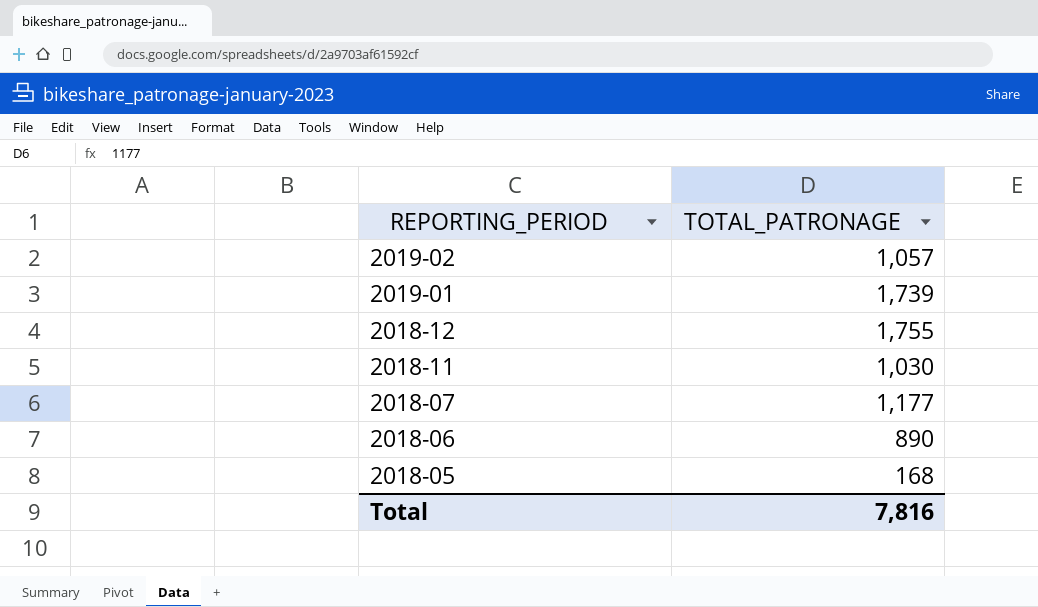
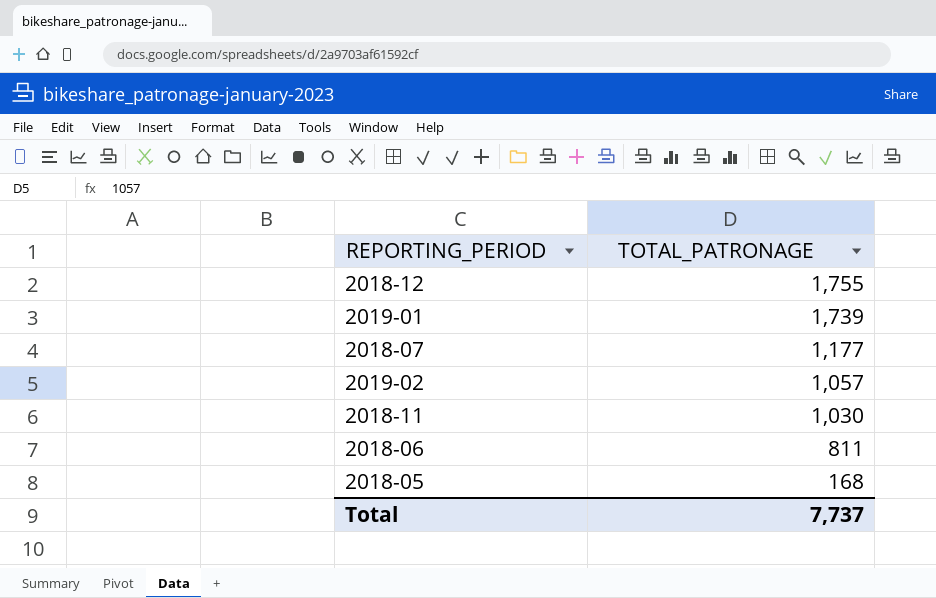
row order: REPORTING_PERIOD descending -> TOTAL_PATRONAGE descending
2018-06 | TOTAL_PATRONAGE: 890 -> 811
Total | TOTAL_PATRONAGE: 7,816 -> 7,737

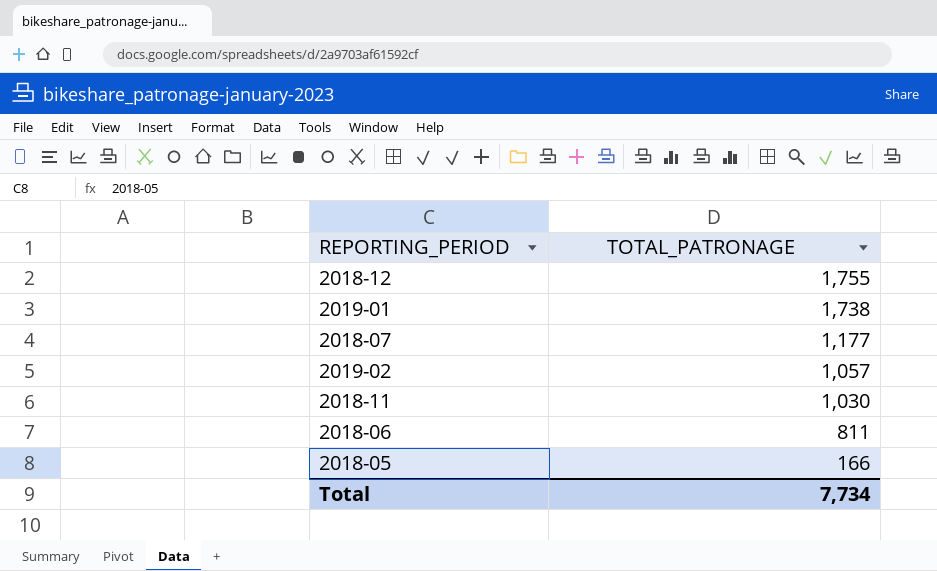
2019-01 | TOTAL_PATRONAGE: 1,739 -> 1,738
2018-05 | TOTAL_PATRONAGE: 168 -> 166
Total | TOTAL_PATRONAGE: 7,737 -> 7,734

